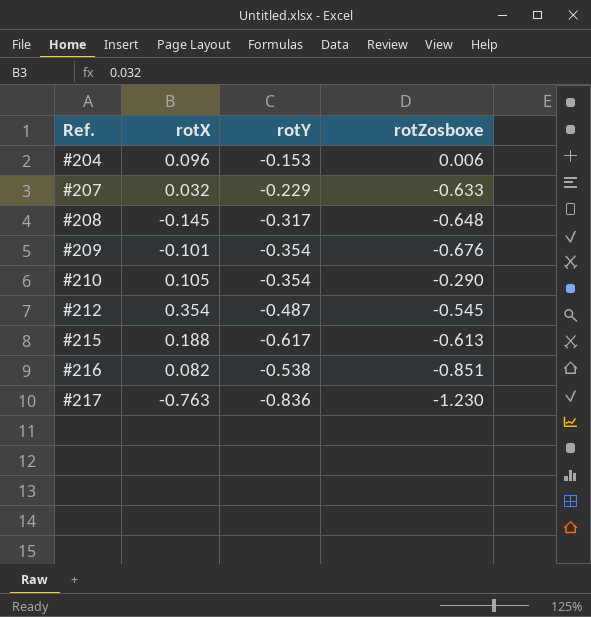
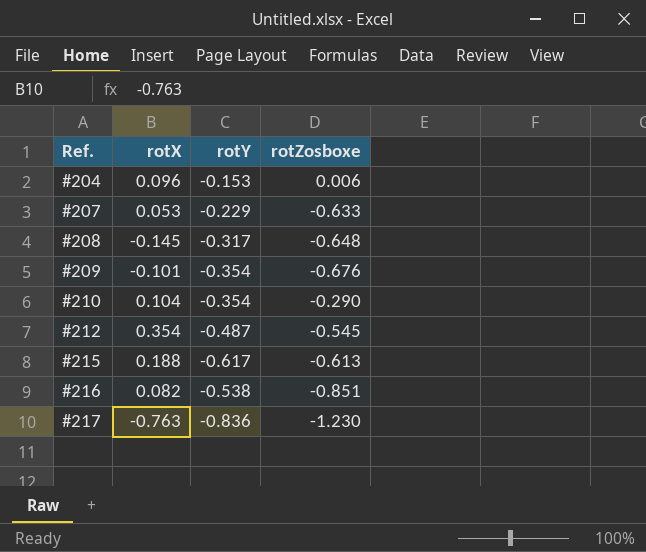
#207 | rotX: 0.032 -> 0.053
#210 | rotX: 0.105 -> 0.104

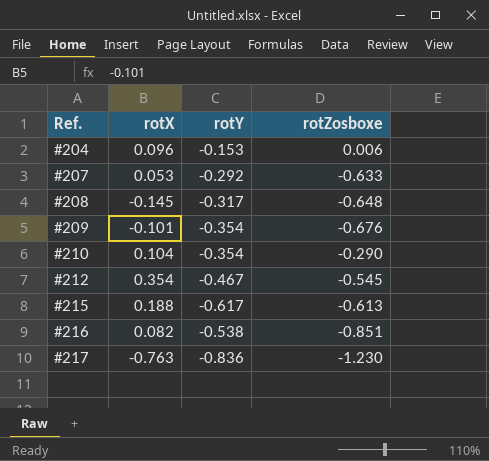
#207 | rotY: -0.229 -> -0.292
#212 | rotY: -0.487 -> -0.467

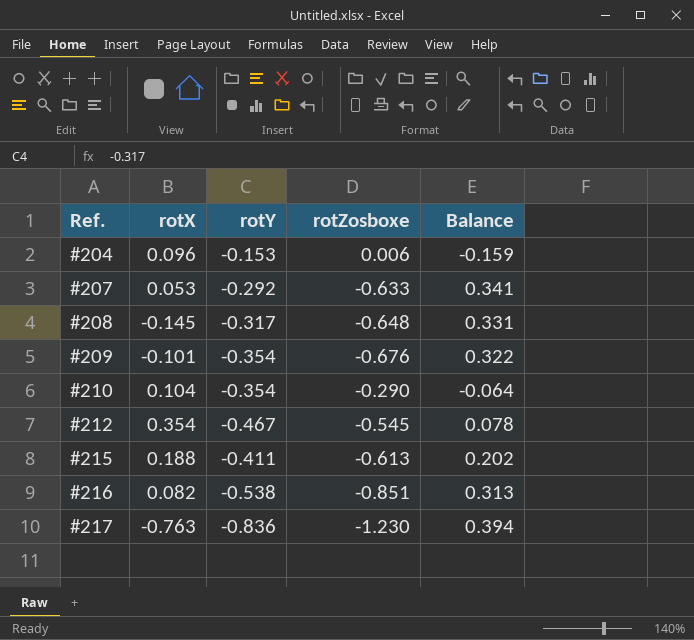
column Balance | formula: none -> [rotY] - [rotZosboxe]
#215 | rotY: -0.617 -> -0.411

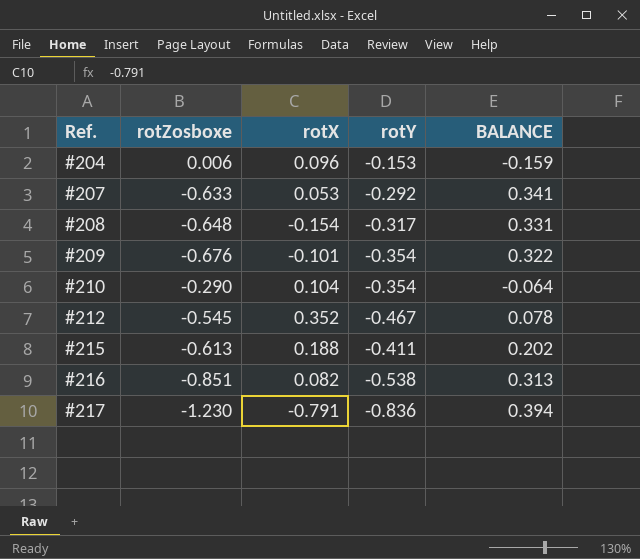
column rotZosboxe | position: 4 -> 2
column name: Balance -> BALANCE
#208 | rotX: -0.145 -> -0.154
#212 | rotX: 0.354 -> 0.352
#217 | rotX: -0.763 -> -0.791

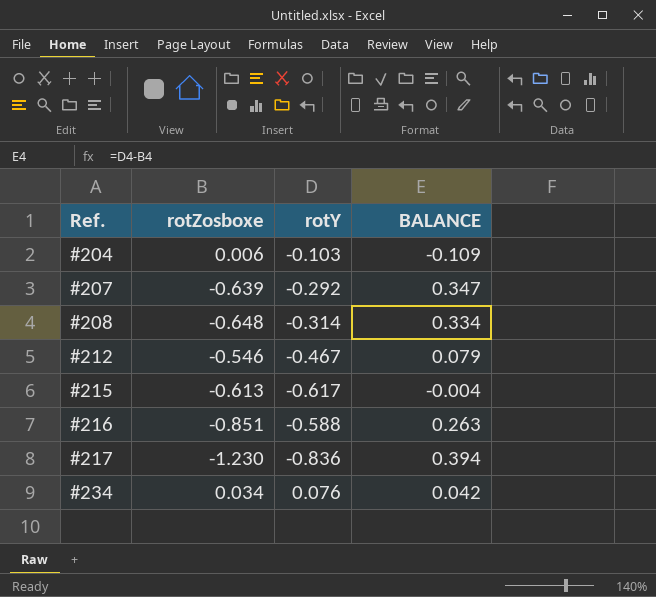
column rotX | position: 3 -> none
row #209: -0.676 | -0.101 | -0.354 | 0.322 -> none
row #210: -0.290 | 0.104 | -0.354 | -0.064 -> none
#204 | rotY: -0.153 -> -0.103
#204 | BALANCE: -0.159 -> -0.109
#207 | rotZosboxe: -0.633 -> -0.639
#207 | BALANCE: 0.341 -> 0.347
#208 | rotY: -0.317 -> -0.314
#208 | BALANCE: 0.331 -> 0.334
#212 | rotZosboxe: -0.545 -> -0.546
#212 | BALANCE: 0.078 -> 0.079
#215 | rotY: -0.411 -> -0.617
#215 | BALANCE: 0.202 -> -0.004
#216 | rotY: -0.538 -> -0.588
#216 | BALANCE: 0.313 -> 0.263
row #234: none -> 0.034 | 0.076 | 0.042

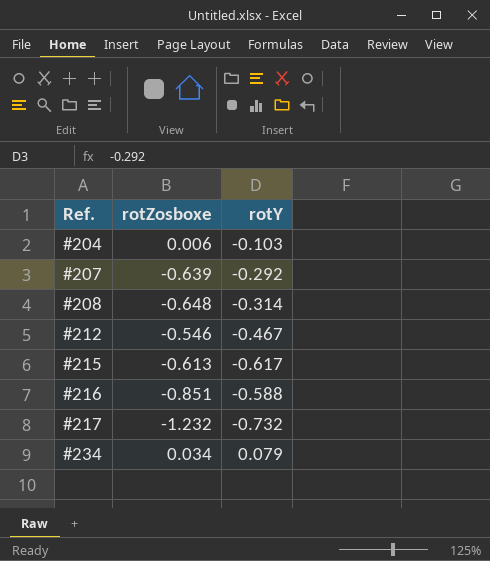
column BALANCE | formula: [rotY] - [rotZosboxe] -> none
#217 | rotZosboxe: -1.230 -> -1.232
#217 | rotY: -0.836 -> -0.732
#234 | rotY: 0.076 -> 0.079

